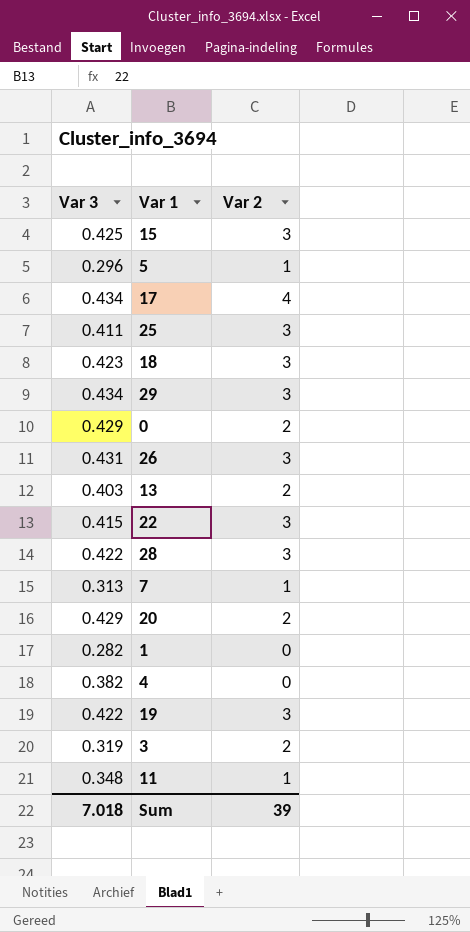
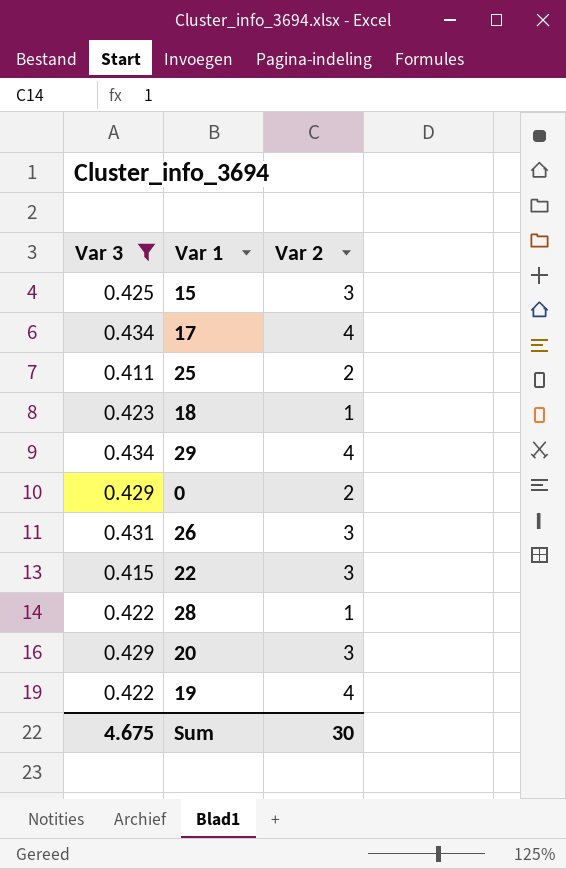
filter: none -> Var 3 >= 0.411
25 | Var 2: 3 -> 2
18 | Var 2: 3 -> 1
29 | Var 2: 3 -> 4
28 | Var 2: 3 -> 1
20 | Var 2: 2 -> 3
19 | Var 2: 3 -> 4
Sum | Var 3: 7.018 -> 4.675
Sum | Var 2: 39 -> 30

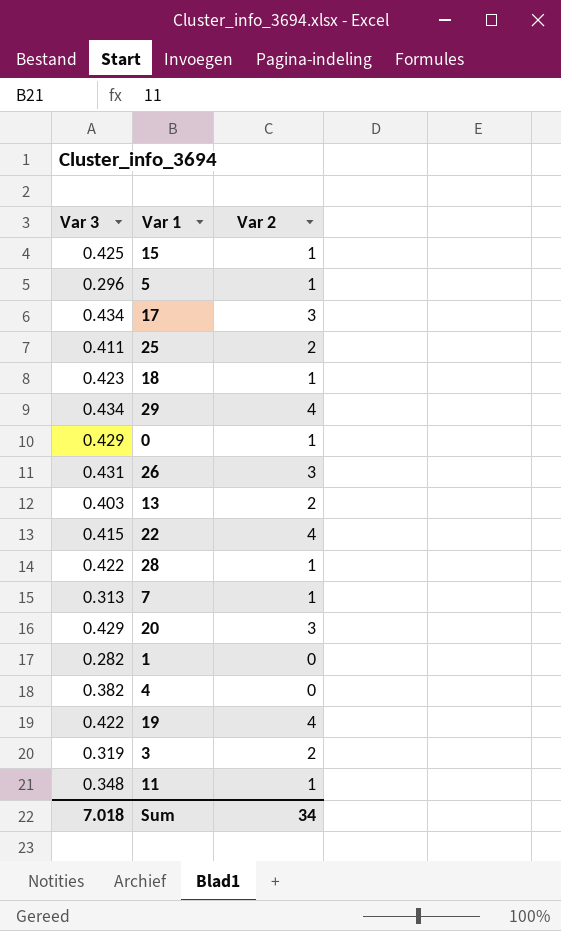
filter: Var 3 >= 0.411 -> none
15 | Var 2: 3 -> 1
17 | Var 2: 4 -> 3
0 | Var 2: 2 -> 1
22 | Var 2: 3 -> 4
Sum | Var 3: 4.675 -> 7.018
Sum | Var 2: 30 -> 34

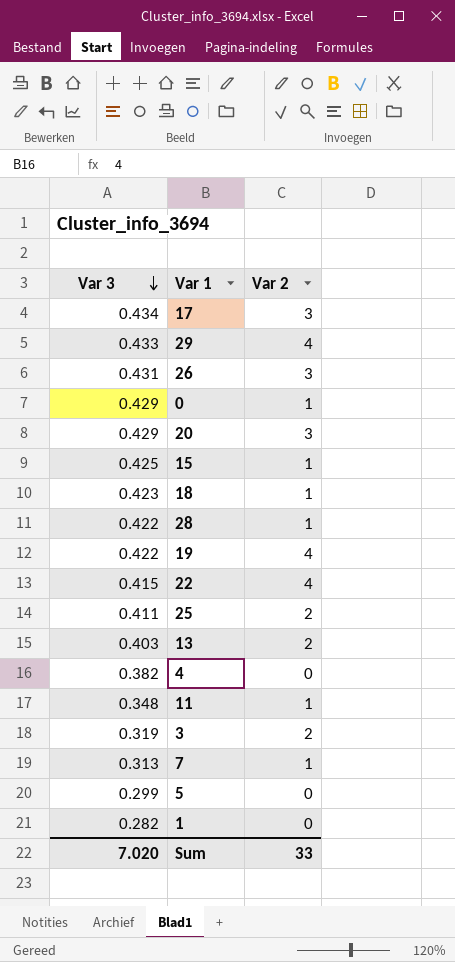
row order: none -> Var 3 descending
29 | Var 3: 0.434 -> 0.433
5 | Var 3: 0.296 -> 0.299
5 | Var 2: 1 -> 0
Sum | Var 3: 7.018 -> 7.020
Sum | Var 2: 34 -> 33

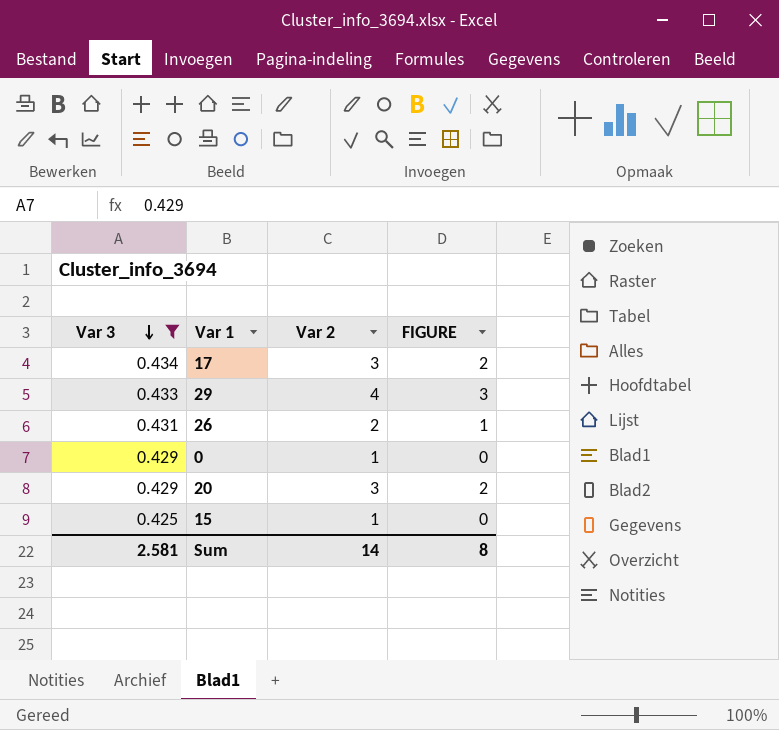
filter: none -> Var 3 >= 0.425
column FIGURE | formula: none -> [Var 2] - 1
26 | Var 2: 3 -> 2
Sum | Var 3: 7.020 -> 2.581
Sum | Var 2: 33 -> 14

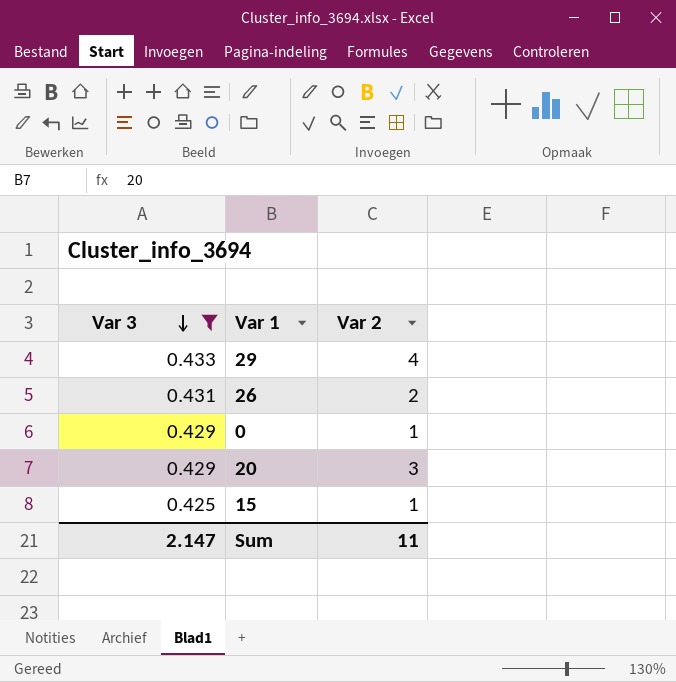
column FIGURE | formula: [Var 2] - 1 -> none
row 17: 0.434 | 3 | 2 -> none
Sum | Var 3: 2.581 -> 2.147
Sum | Var 2: 14 -> 11

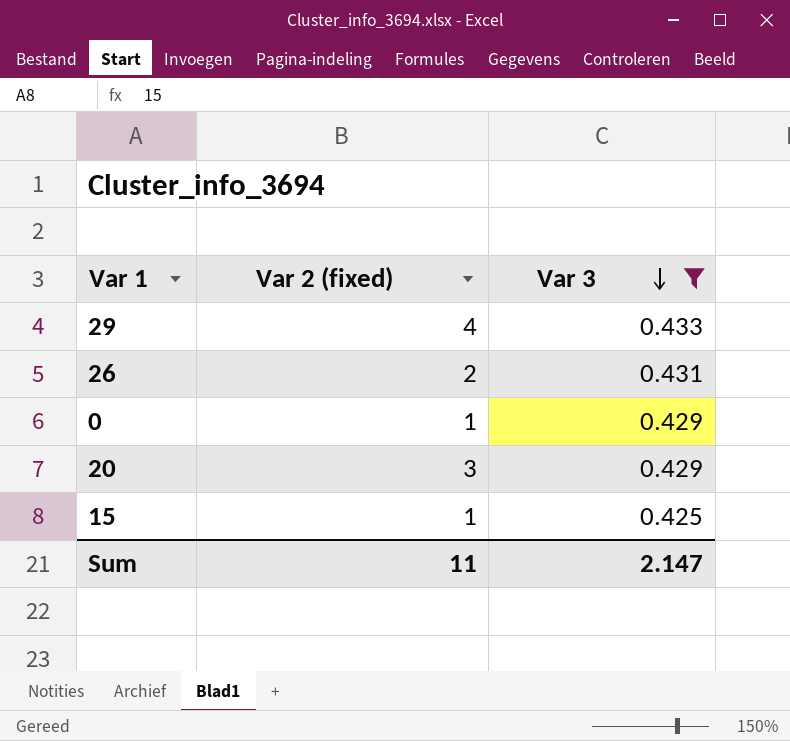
column name: Var 2 -> Var 2 (fixed)
column Var 3 | position: 1 -> 3

